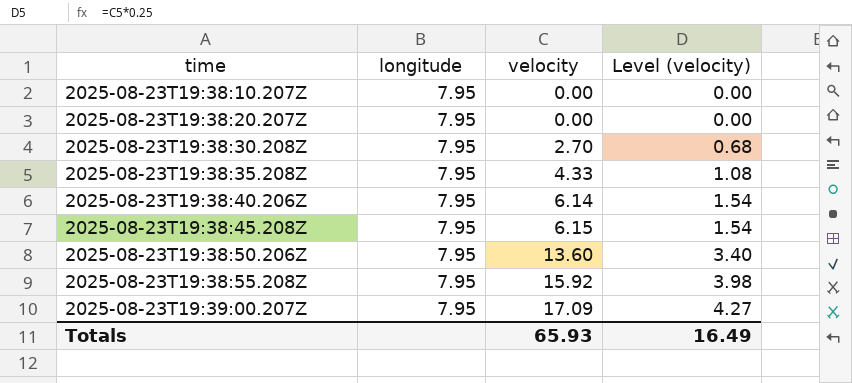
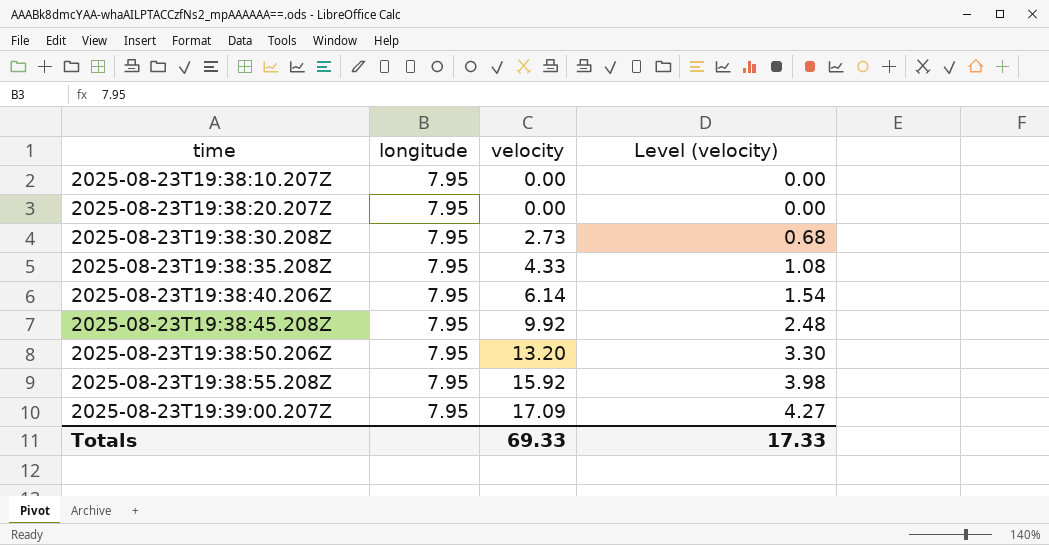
2025-08-23T19:38:30.208Z | velocity: 2.70 -> 2.73
2025-08-23T19:38:45.208Z | velocity: 6.15 -> 9.92
2025-08-23T19:38:45.208Z | Level (velocity): 1.54 -> 2.48
2025-08-23T19:38:50.206Z | velocity: 13.60 -> 13.20
2025-08-23T19:38:50.206Z | Level (velocity): 3.40 -> 3.30
Totals | velocity: 65.93 -> 69.33
Totals | Level (velocity): 16.49 -> 17.33

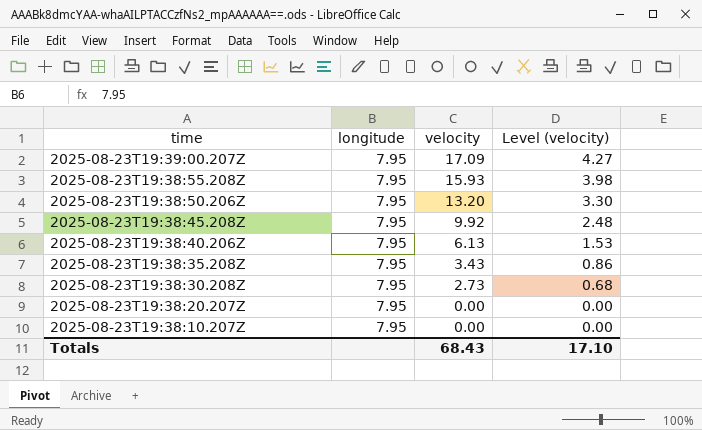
row order: time ascending -> time descending
2025-08-23T19:38:55.208Z | velocity: 15.92 -> 15.93
2025-08-23T19:38:40.206Z | velocity: 6.14 -> 6.13
2025-08-23T19:38:40.206Z | Level (velocity): 1.54 -> 1.53
2025-08-23T19:38:35.208Z | velocity: 4.33 -> 3.43
2025-08-23T19:38:35.208Z | Level (velocity): 1.08 -> 0.86
Totals | velocity: 69.33 -> 68.43
Totals | Level (velocity): 17.33 -> 17.10

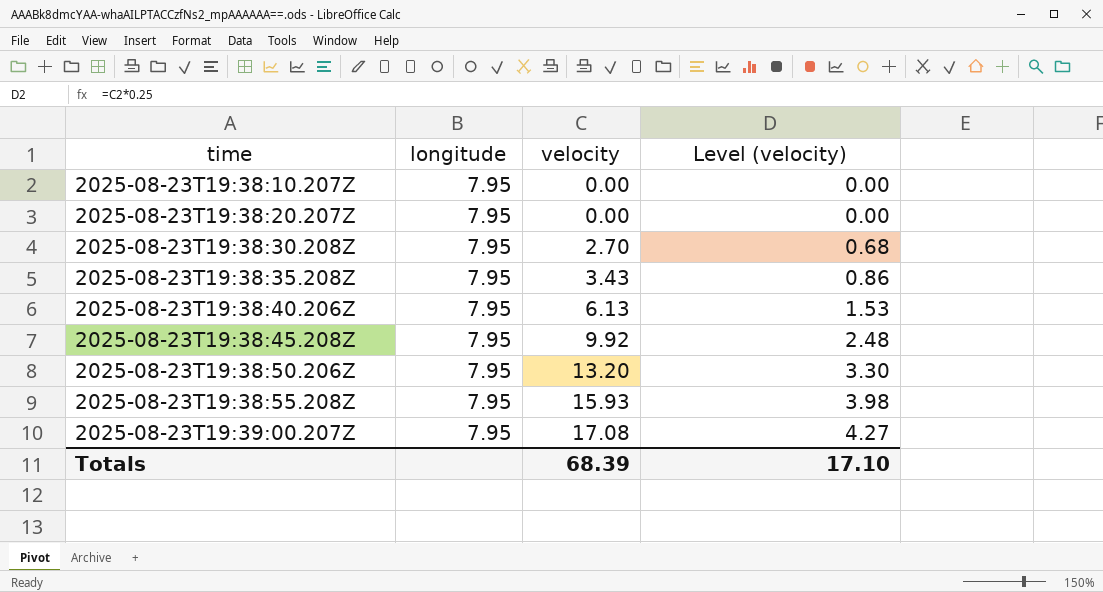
row order: time descending -> time ascending
2025-08-23T19:38:30.208Z | velocity: 2.73 -> 2.70
2025-08-23T19:39:00.207Z | velocity: 17.09 -> 17.08
Totals | velocity: 68.43 -> 68.39

